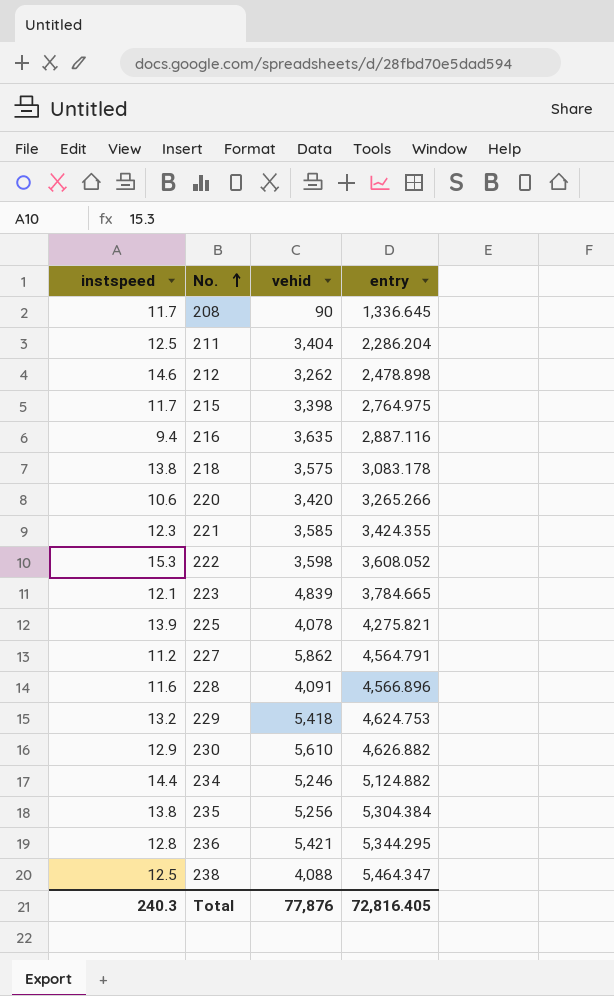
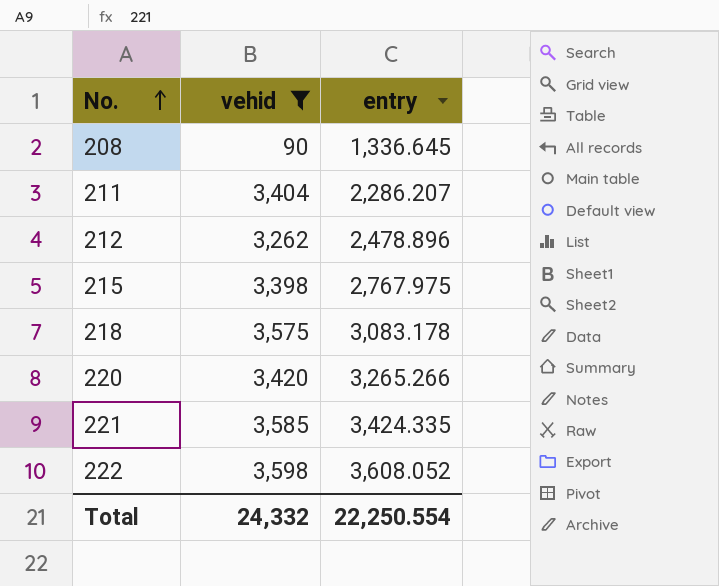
filter: none -> vehid <= 3,598
column instspeed | position: 1 -> none
211 | entry: 2,286.204 -> 2,286.207
212 | entry: 2,478.898 -> 2,478.896
215 | entry: 2,764.975 -> 2,767.975
221 | entry: 3,424.355 -> 3,424.335
Total | vehid: 77,876 -> 24,332
Total | entry: 72,816.405 -> 22,250.554

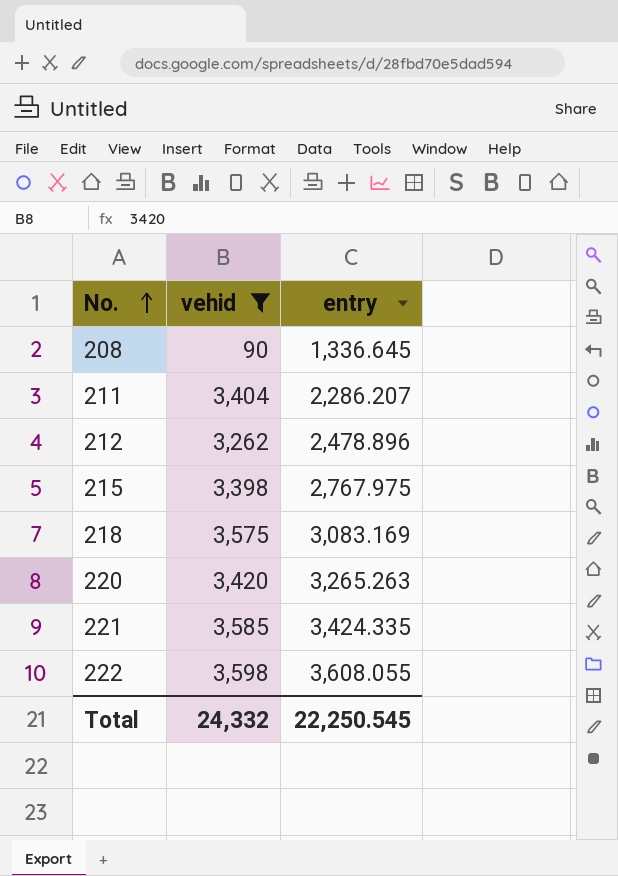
218 | entry: 3,083.178 -> 3,083.169
220 | entry: 3,265.266 -> 3,265.263
222 | entry: 3,608.052 -> 3,608.055
Total | entry: 22,250.554 -> 22,250.545

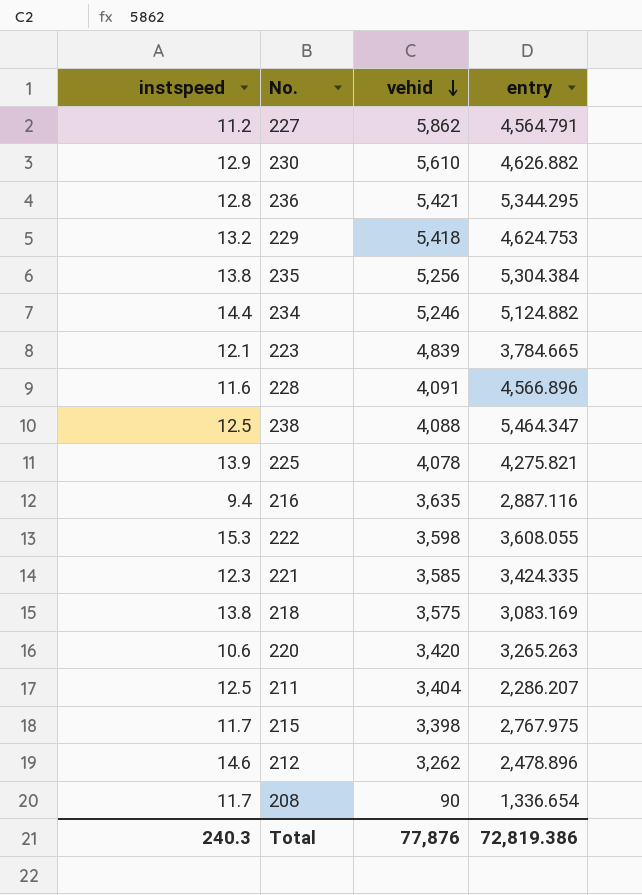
filter: vehid <= 3,598 -> none
row order: No. ascending -> vehid descending
column instspeed | position: none -> 1
208 | entry: 1,336.645 -> 1,336.654
Total | vehid: 24,332 -> 77,876
Total | entry: 22,250.545 -> 72,819.386

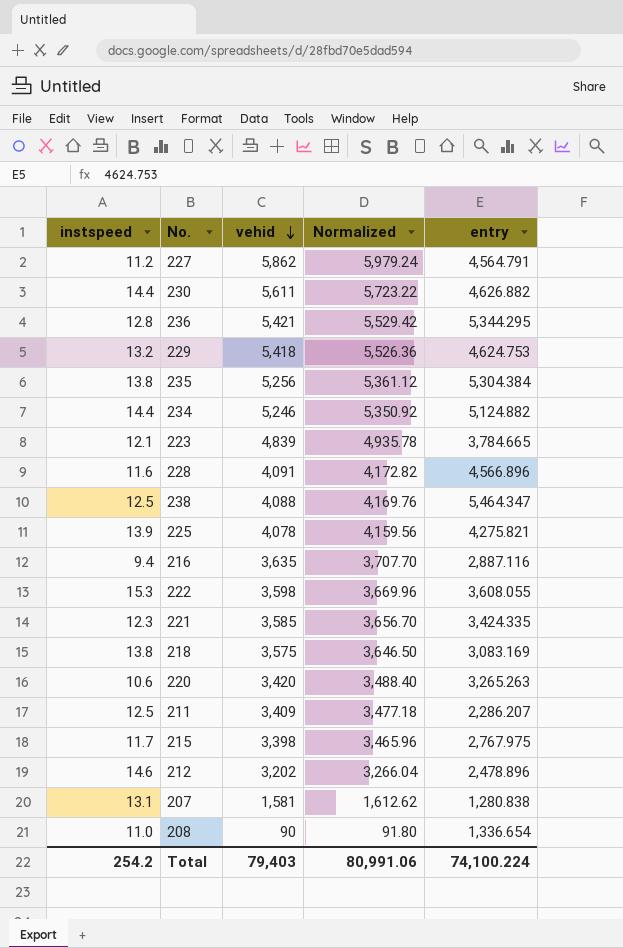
column Normalized | formula: none -> [vehid] * 1.02
230 | instspeed: 12.9 -> 14.4
230 | vehid: 5,610 -> 5,611
211 | vehid: 3,404 -> 3,409
212 | vehid: 3,262 -> 3,202
row 207: none -> 13.1 | 1,581 | 1,612.62 | 1,280.838
208 | instspeed: 11.7 -> 11.0
Total | instspeed: 240.3 -> 254.2
Total | vehid: 77,876 -> 79,403
Total | entry: 72,819.386 -> 74,100.224

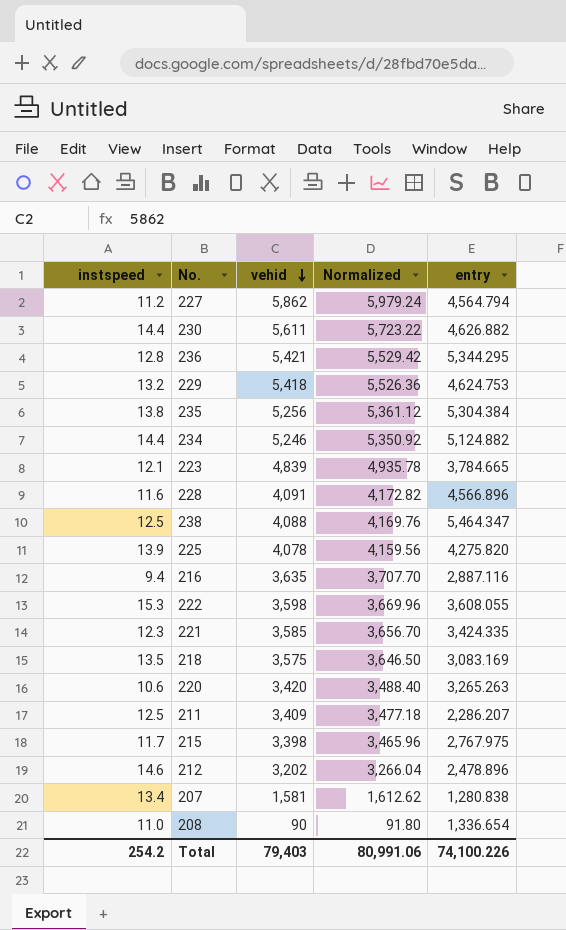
227 | entry: 4,564.791 -> 4,564.794
225 | entry: 4,275.821 -> 4,275.820
218 | instspeed: 13.8 -> 13.5
207 | instspeed: 13.1 -> 13.4
Total | entry: 74,100.224 -> 74,100.226

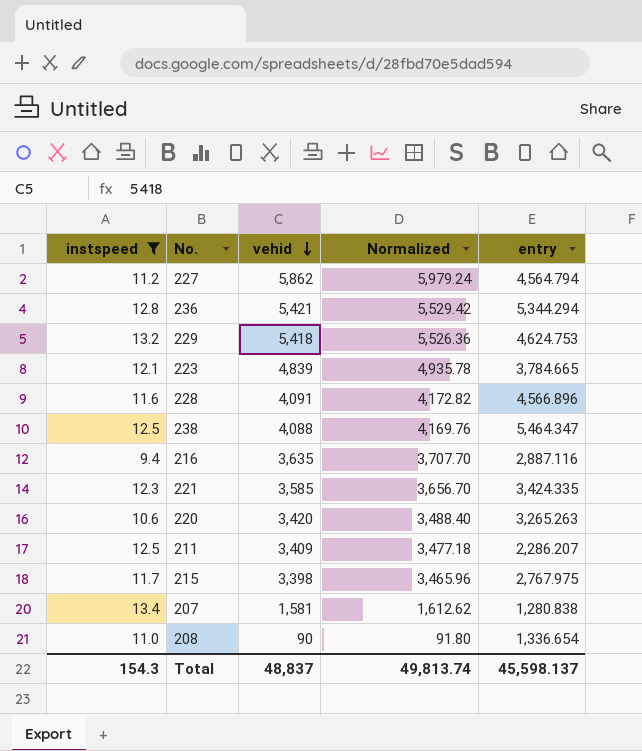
filter: none -> instspeed <= 13.4
236 | entry: 5,344.295 -> 5,344.294
Total | instspeed: 254.2 -> 154.3
Total | vehid: 79,403 -> 48,837
Total | Normalized: 80,991.06 -> 49,813.74
Total | entry: 74,100.226 -> 45,598.137

